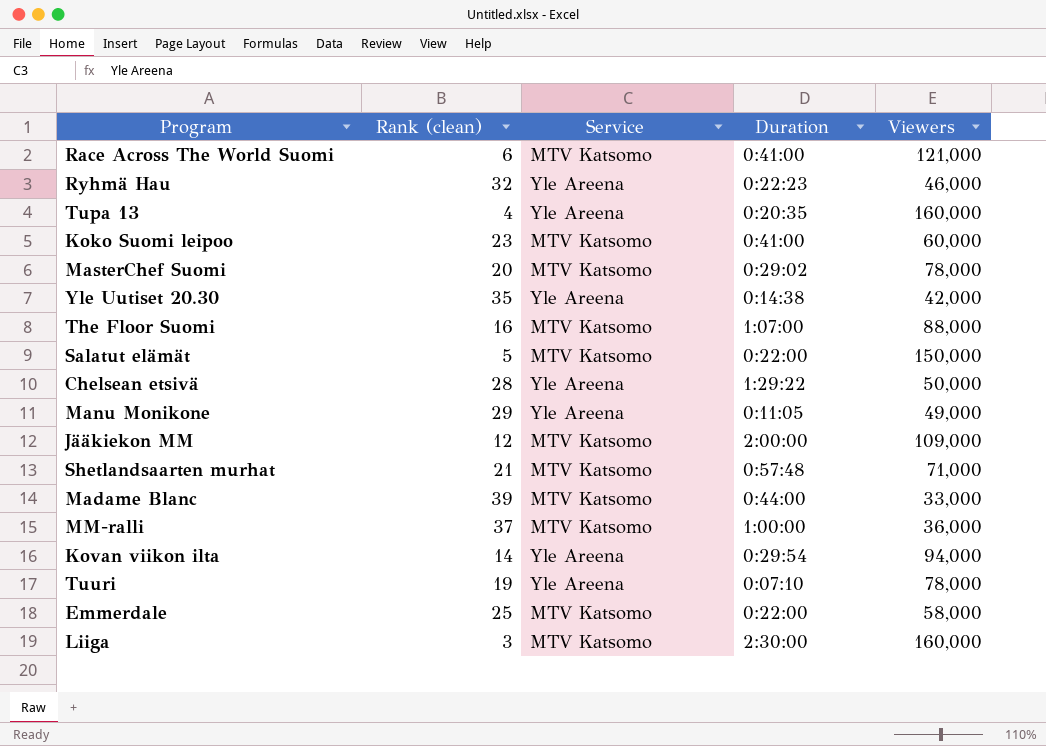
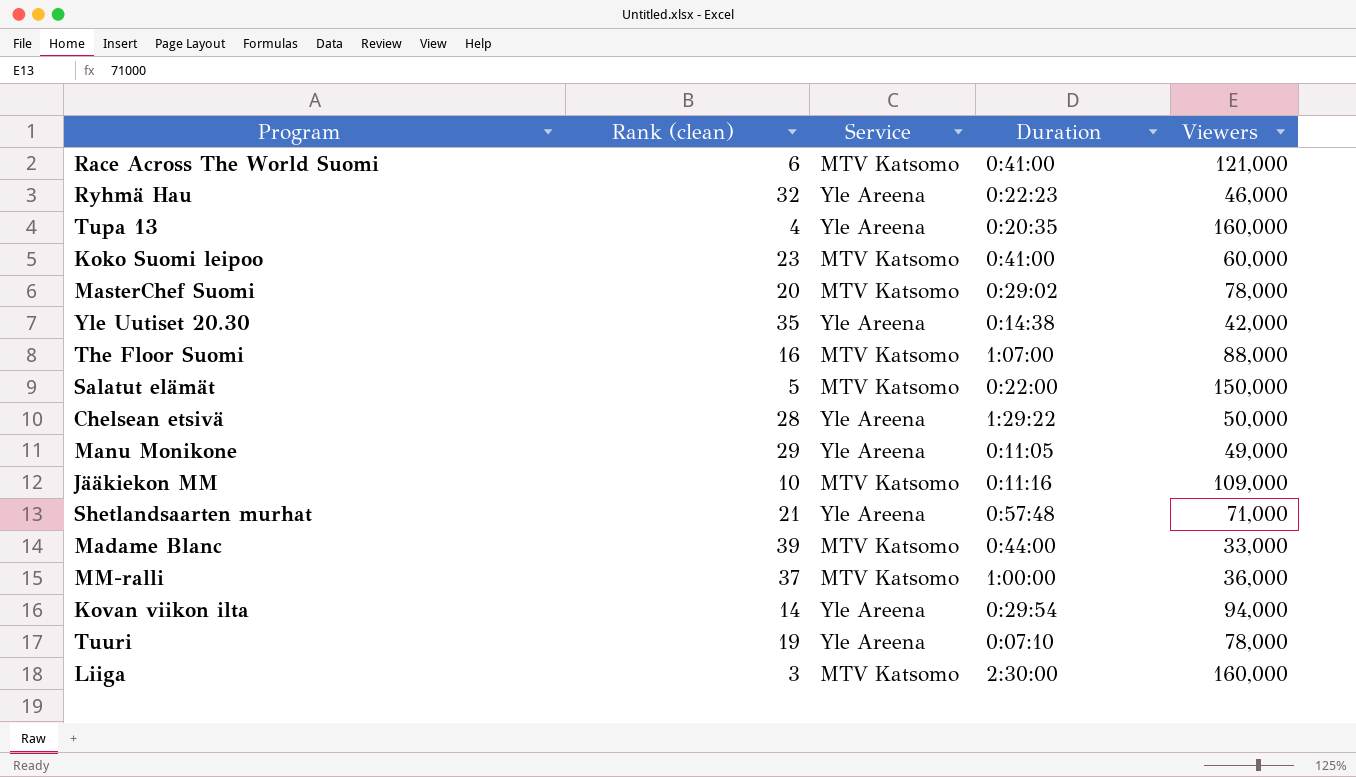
row Emmerdale: 25 | MTV Katsomo | 0:22:00 | 58,000 -> none
Jääkiekon MM | Rank (clean): 12 -> 10
Jääkiekon MM | Duration: 2:00:00 -> 0:11:16
Shetlandsaarten murhat | Service: MTV Katsomo -> Yle Areena

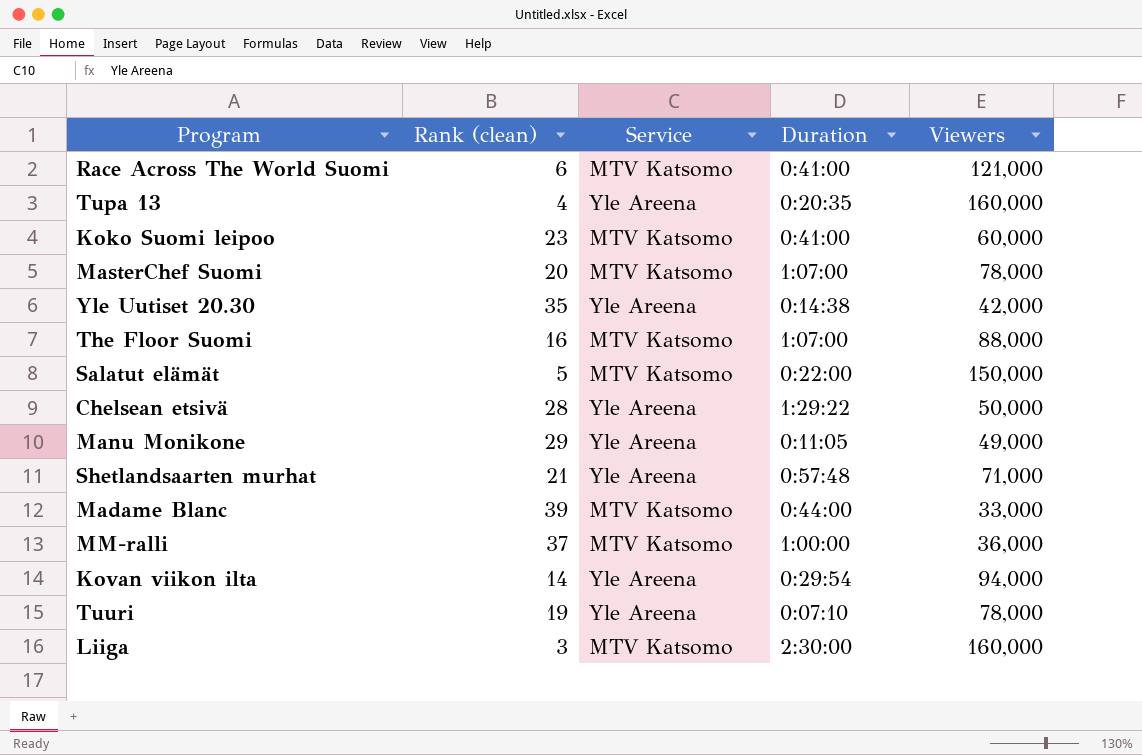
row Ryhmä Hau: 32 | Yle Areena | 0:22:23 | 46,000 -> none
row Jääkiekon MM: 10 | MTV Katsomo | 0:11:16 | 109,000 -> none
MasterChef Suomi | Duration: 0:29:02 -> 1:07:00

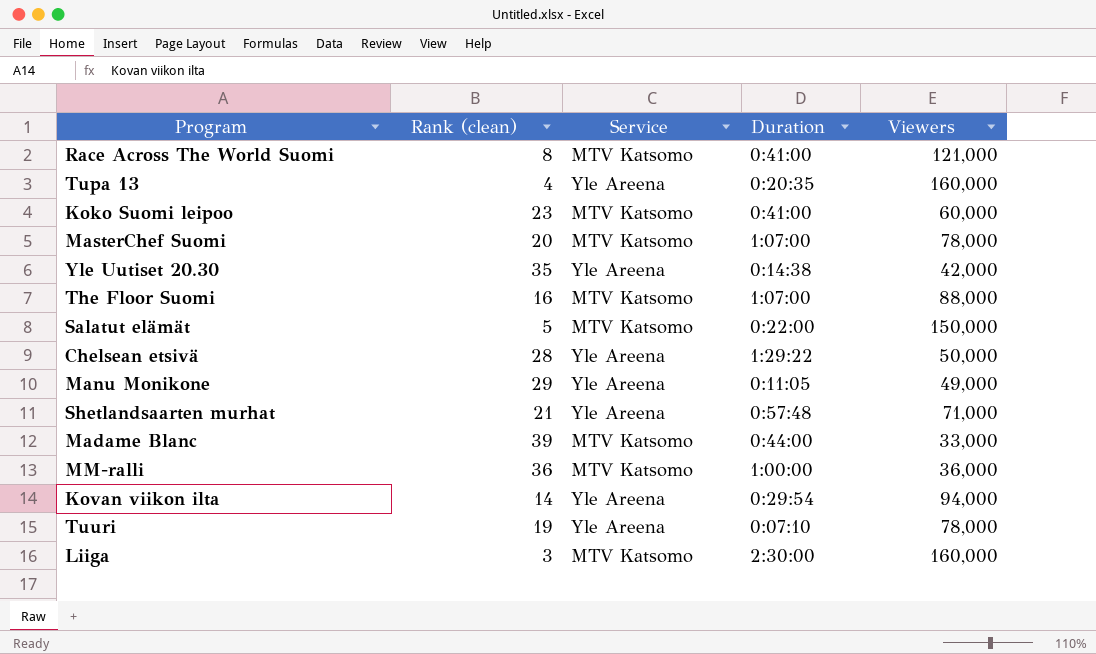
Race Across The World Suomi | Rank (clean): 6 -> 8
MM-ralli | Rank (clean): 37 -> 36

